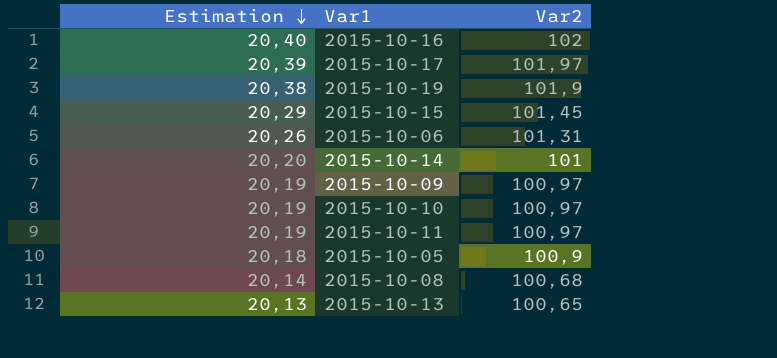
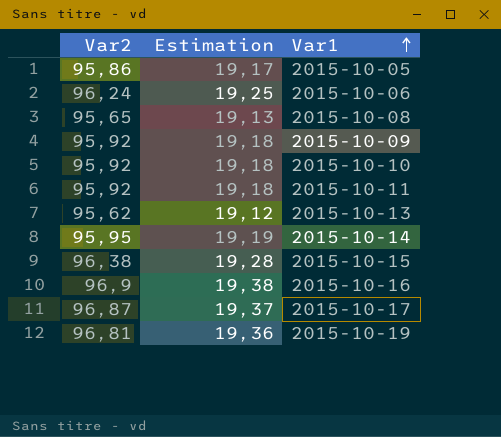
row order: Estimation descending -> Var1 ascending
column Var2 | position: 3 -> 1
2015-10-05 | Var2: 100,9 -> 95,86
2015-10-05 | Estimation: 20,18 -> 19,17
2015-10-06 | Var2: 101,31 -> 96,24
2015-10-06 | Estimation: 20,26 -> 19,25
2015-10-08 | Var2: 100,68 -> 95,65
2015-10-08 | Estimation: 20,14 -> 19,13
2015-10-09 | Var2: 100,97 -> 95,92
2015-10-09 | Estimation: 20,19 -> 19,18
2015-10-10 | Var2: 100,97 -> 95,92
2015-10-10 | Estimation: 20,19 -> 19,18
2015-10-11 | Var2: 100,97 -> 95,92
2015-10-11 | Estimation: 20,19 -> 19,18
2015-10-13 | Var2: 100,65 -> 95,62
2015-10-13 | Estimation: 20,13 -> 19,12
2015-10-14 | Var2: 101 -> 95,95
2015-10-14 | Estimation: 20,20 -> 19,19
2015-10-15 | Var2: 101,45 -> 96,38
2015-10-15 | Estimation: 20,29 -> 19,28
2015-10-16 | Var2: 102 -> 96,9
2015-10-16 | Estimation: 20,40 -> 19,38
2015-10-17 | Var2: 101,97 -> 96,87
2015-10-17 | Estimation: 20,39 -> 19,37
2015-10-19 | Var2: 101,9 -> 96,81
2015-10-19 | Estimation: 20,38 -> 19,36

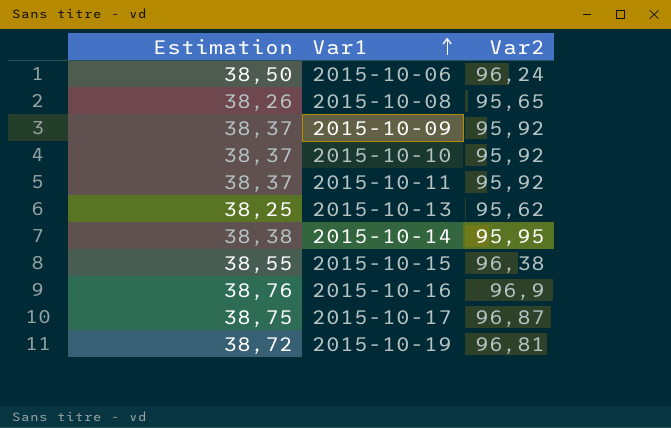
column Estimation | formula: [Var2] * 0,2 -> [Var2] * 0,4
column Var2 | position: 1 -> 3
row 2015-10-05: 95,86 | 19,17 -> none

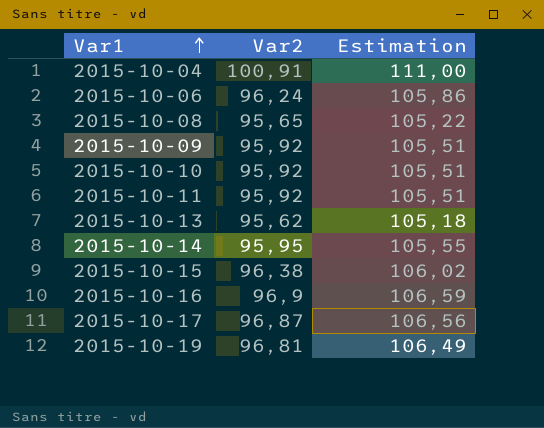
column Estimation | formula: [Var2] * 0,4 -> [Var2] * 1,1
column Estimation | position: 1 -> 3
row 2015-10-04: none -> 100,91 | 111,00

